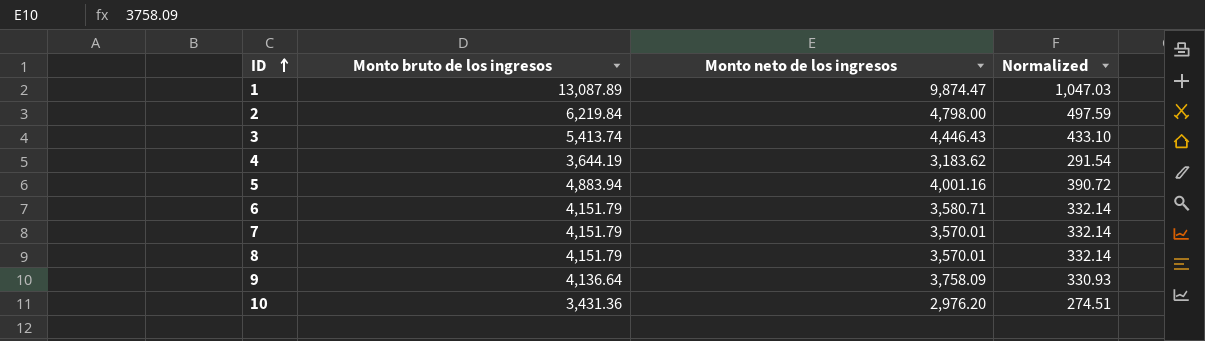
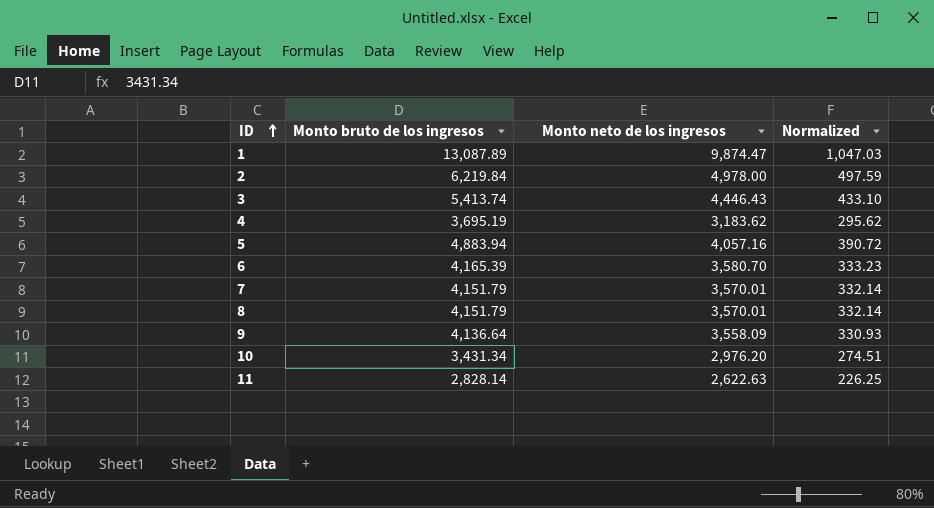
2 | Monto neto de los ingresos: 4,798.00 -> 4,978.00
4 | Monto bruto de los ingresos: 3,644.19 -> 3,695.19
4 | Normalized: 291.54 -> 295.62
5 | Monto neto de los ingresos: 4,001.16 -> 4,057.16
6 | Monto bruto de los ingresos: 4,151.79 -> 4,165.39
6 | Monto neto de los ingresos: 3,580.71 -> 3,580.70
6 | Normalized: 332.14 -> 333.23
9 | Monto neto de los ingresos: 3,758.09 -> 3,558.09
10 | Monto bruto de los ingresos: 3,431.36 -> 3,431.34
row 11: none -> 2,828.14 | 2,622.63 | 226.25

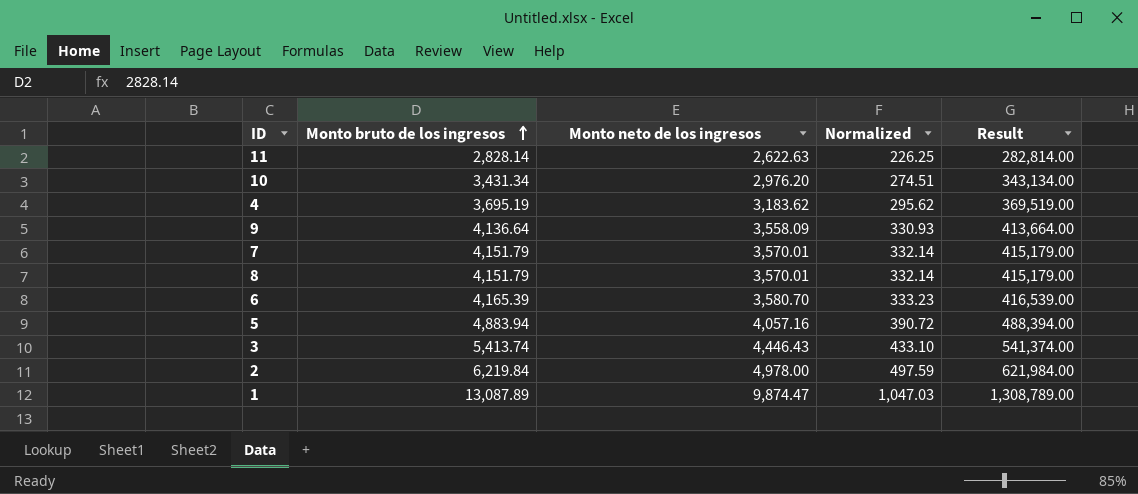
row order: ID ascending -> Monto bruto de los ingresos ascending
column Result | formula: none -> [Monto bruto de los ingresos] * 100

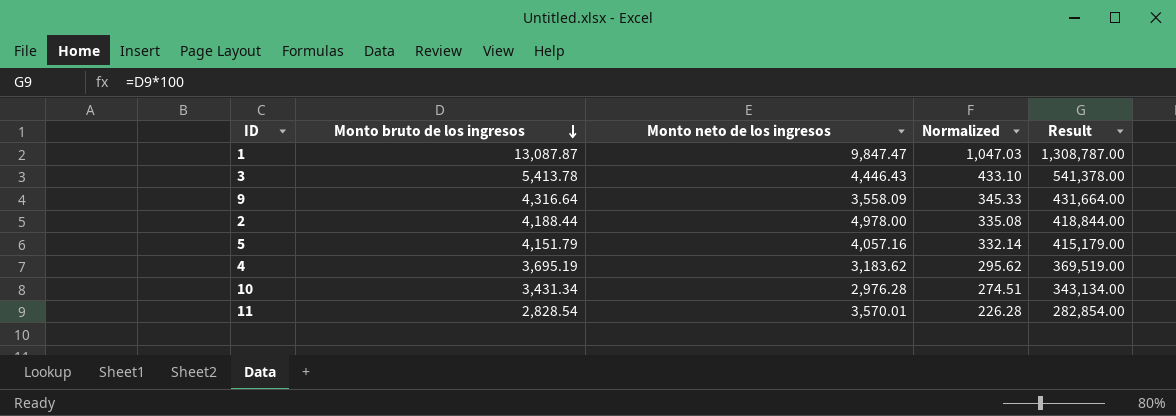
row order: Monto bruto de los ingresos ascending -> Monto bruto de los ingresos descending
row 7: 4,151.79 | 3,570.01 | 332.14 | 415,179.00 -> none
row 8: 4,151.79 | 3,570.01 | 332.14 | 415,179.00 -> none
row 6: 4,165.39 | 3,580.70 | 333.23 | 416,539.00 -> none
1 | Monto bruto de los ingresos: 13,087.89 -> 13,087.87
1 | Monto neto de los ingresos: 9,874.47 -> 9,847.47
1 | Result: 1,308,789.00 -> 1,308,787.00
3 | Monto bruto de los ingresos: 5,413.74 -> 5,413.78
3 | Result: 541,374.00 -> 541,378.00
9 | Monto bruto de los ingresos: 4,136.64 -> 4,316.64
9 | Normalized: 330.93 -> 345.33
9 | Result: 413,664.00 -> 431,664.00
2 | Monto bruto de los ingresos: 6,219.84 -> 4,188.44
2 | Normalized: 497.59 -> 335.08
2 | Result: 621,984.00 -> 418,844.00
5 | Monto bruto de los ingresos: 4,883.94 -> 4,151.79
5 | Normalized: 390.72 -> 332.14
5 | Result: 488,394.00 -> 415,179.00
10 | Monto neto de los ingresos: 2,976.20 -> 2,976.28
11 | Monto bruto de los ingresos: 2,828.14 -> 2,828.54
11 | Monto neto de los ingresos: 2,622.63 -> 3,570.01
11 | Normalized: 226.25 -> 226.28
11 | Result: 282,814.00 -> 282,854.00

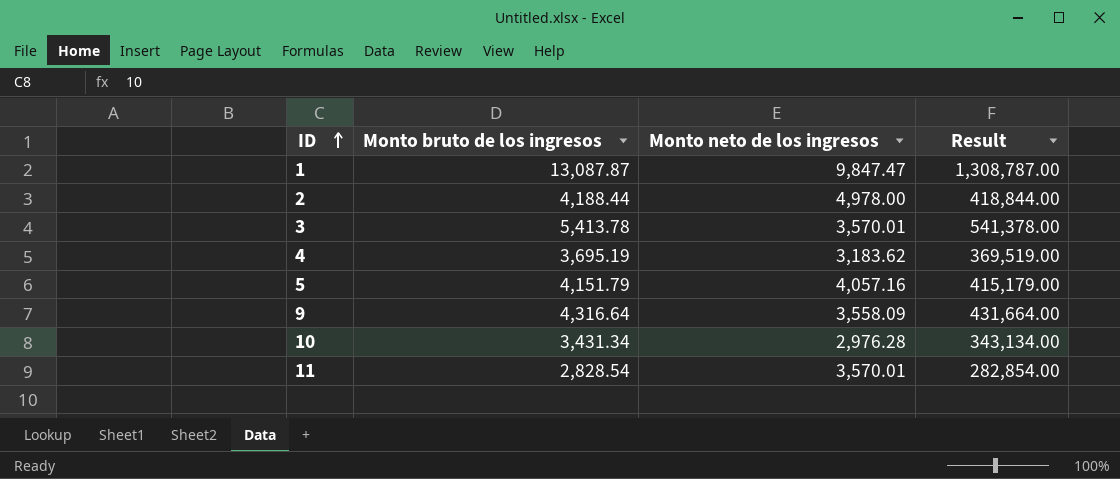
row order: Monto bruto de los ingresos descending -> ID ascending
column Normalized | formula: [Monto bruto de los ingresos] * 0.08 -> none
3 | Monto neto de los ingresos: 4,446.43 -> 3,570.01

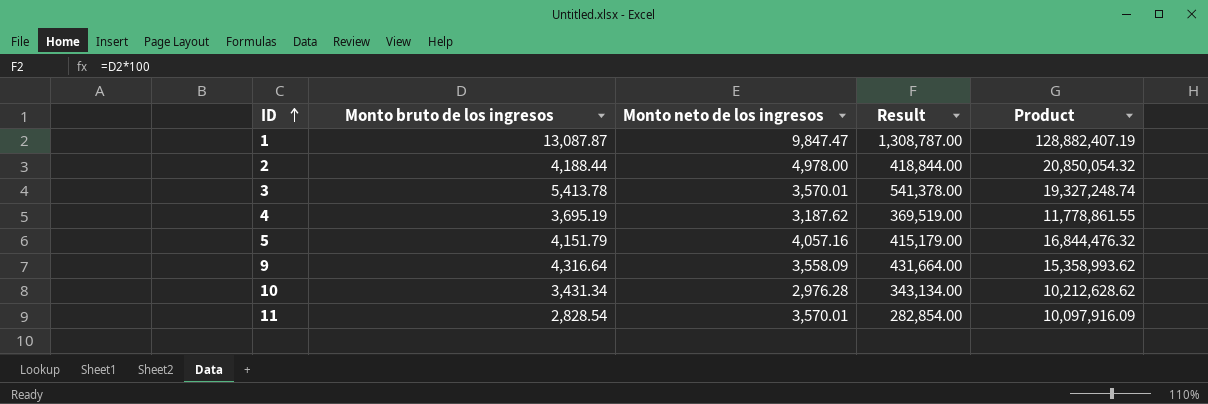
column Product | formula: none -> [Monto bruto de los ingresos] * [Monto neto de los ingresos]
4 | Monto neto de los ingresos: 3,183.62 -> 3,187.62

